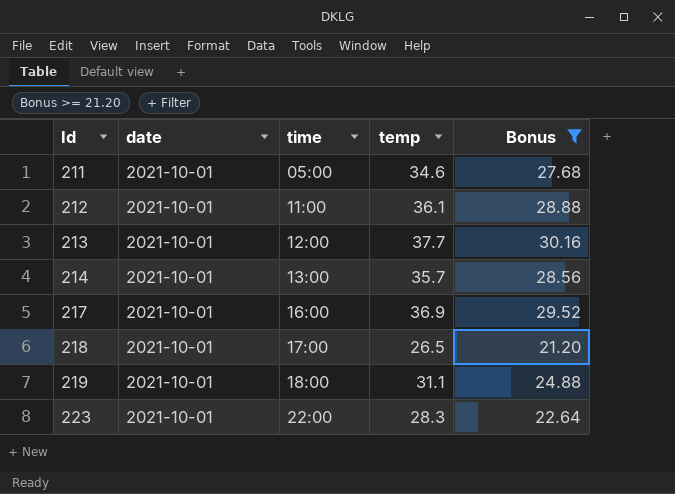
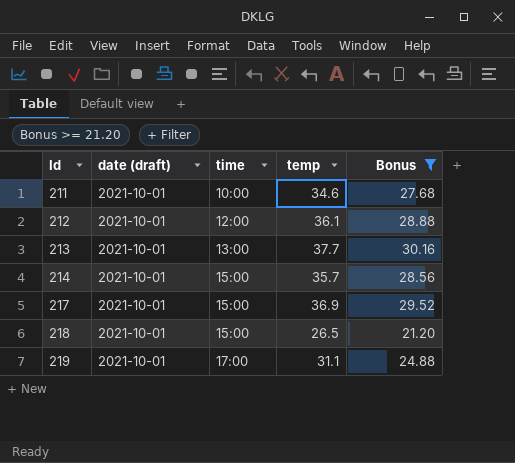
column name: date -> date (draft)
row 223: 2021-10-01 | 22:00 | 28.3 | 22.64 -> none
211 | time: 05:00 -> 10:00
212 | time: 11:00 -> 12:00
213 | time: 12:00 -> 13:00
214 | time: 13:00 -> 15:00
217 | time: 16:00 -> 15:00
218 | time: 17:00 -> 15:00
219 | time: 18:00 -> 17:00

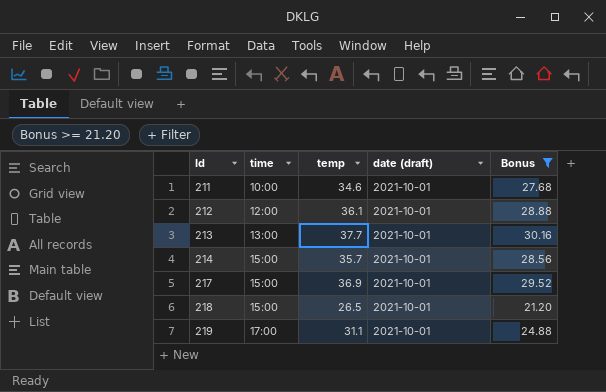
column date (draft) | position: 2 -> 4

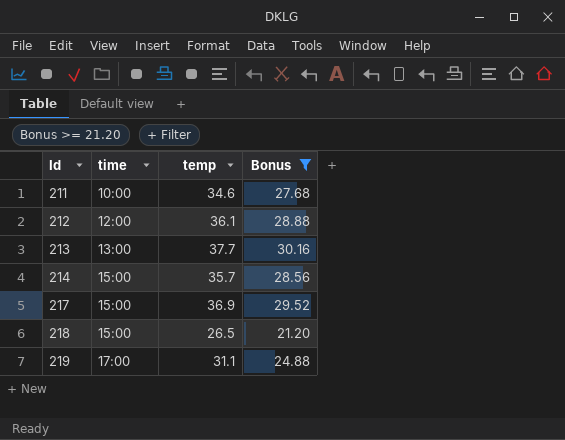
column date (draft) | position: 4 -> none

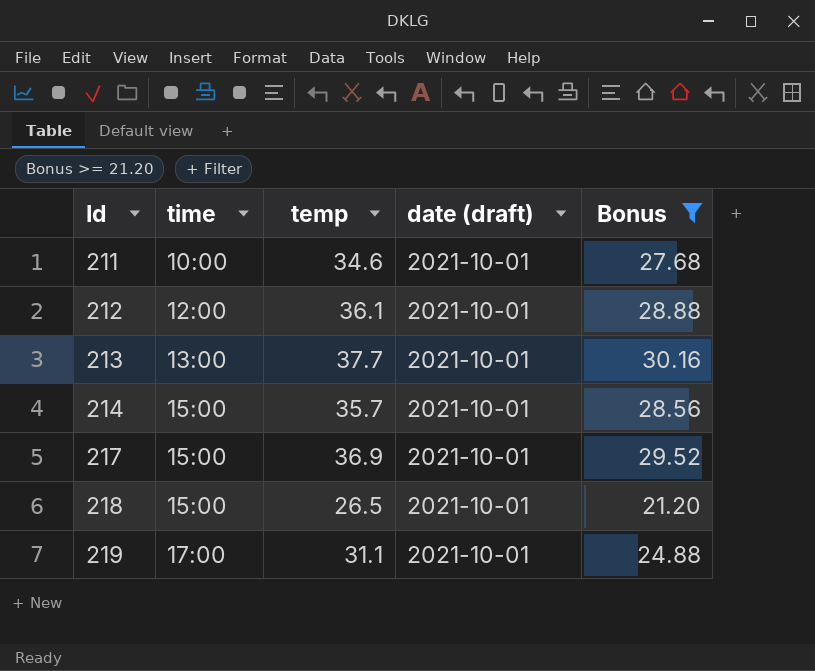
column date (draft) | position: none -> 4

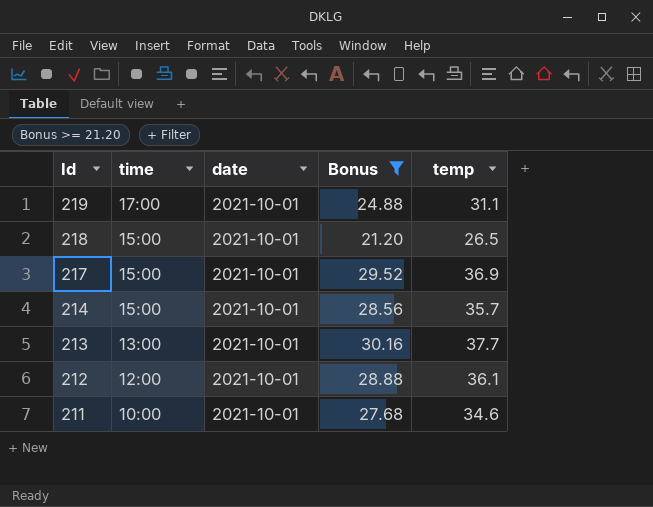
row order: Id ascending -> Id descending
column name: date (draft) -> date
column temp | position: 3 -> 5

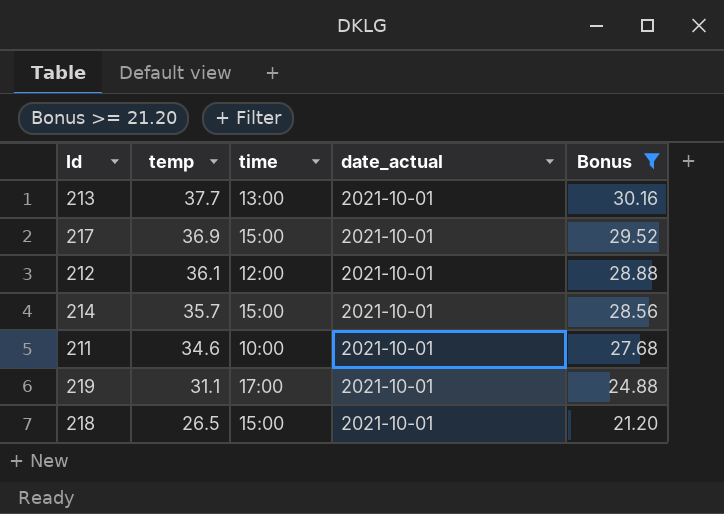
row order: Id descending -> temp descending
column temp | position: 5 -> 2
column name: date -> date_actual

